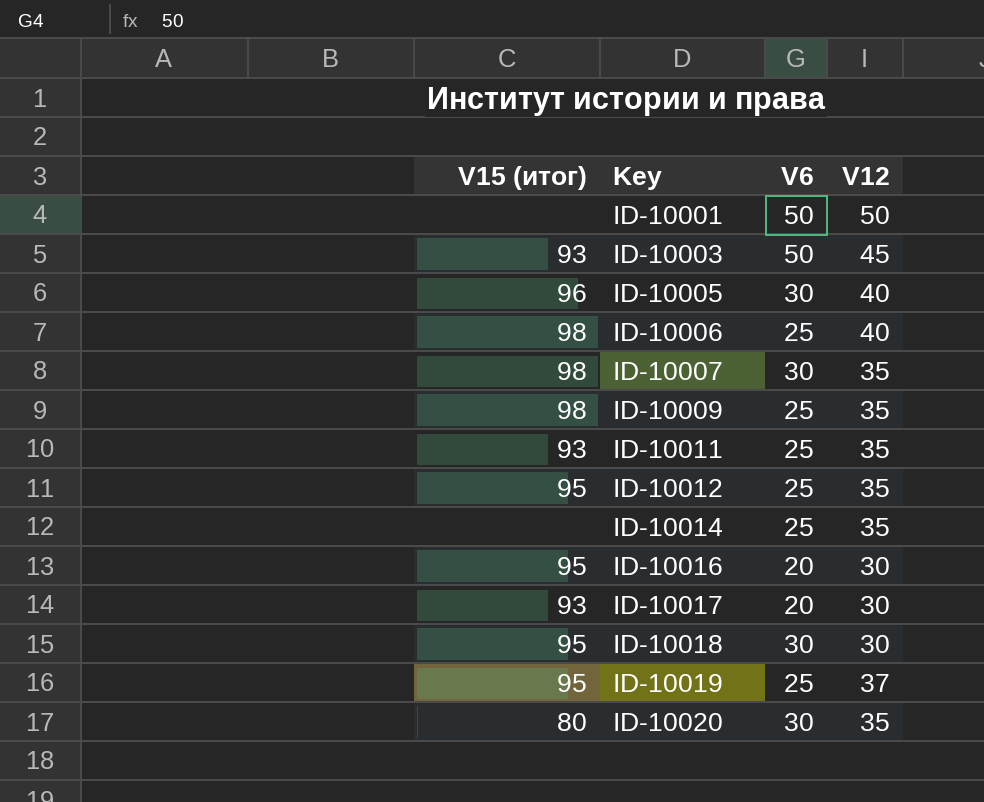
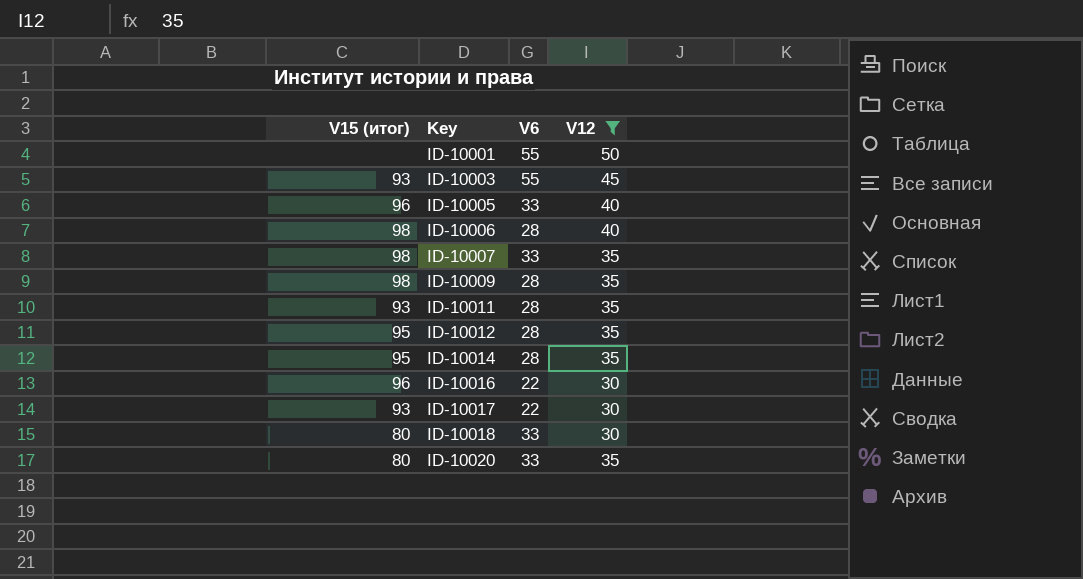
filter: none -> V12 != 37
ID-10001 | V6: 50 -> 55
ID-10003 | V6: 50 -> 55
ID-10005 | V6: 30 -> 33
ID-10006 | V6: 25 -> 28
ID-10007 | V6: 30 -> 33
ID-10009 | V6: 25 -> 28
ID-10011 | V6: 25 -> 28
ID-10012 | V6: 25 -> 28
ID-10014 | V15 (итог): none -> 95
ID-10014 | V6: 25 -> 28
ID-10016 | V15 (итог): 95 -> 96
ID-10016 | V6: 20 -> 22
ID-10017 | V6: 20 -> 22
ID-10018 | V15 (итог): 95 -> 80
ID-10018 | V6: 30 -> 33
ID-10020 | V6: 30 -> 33

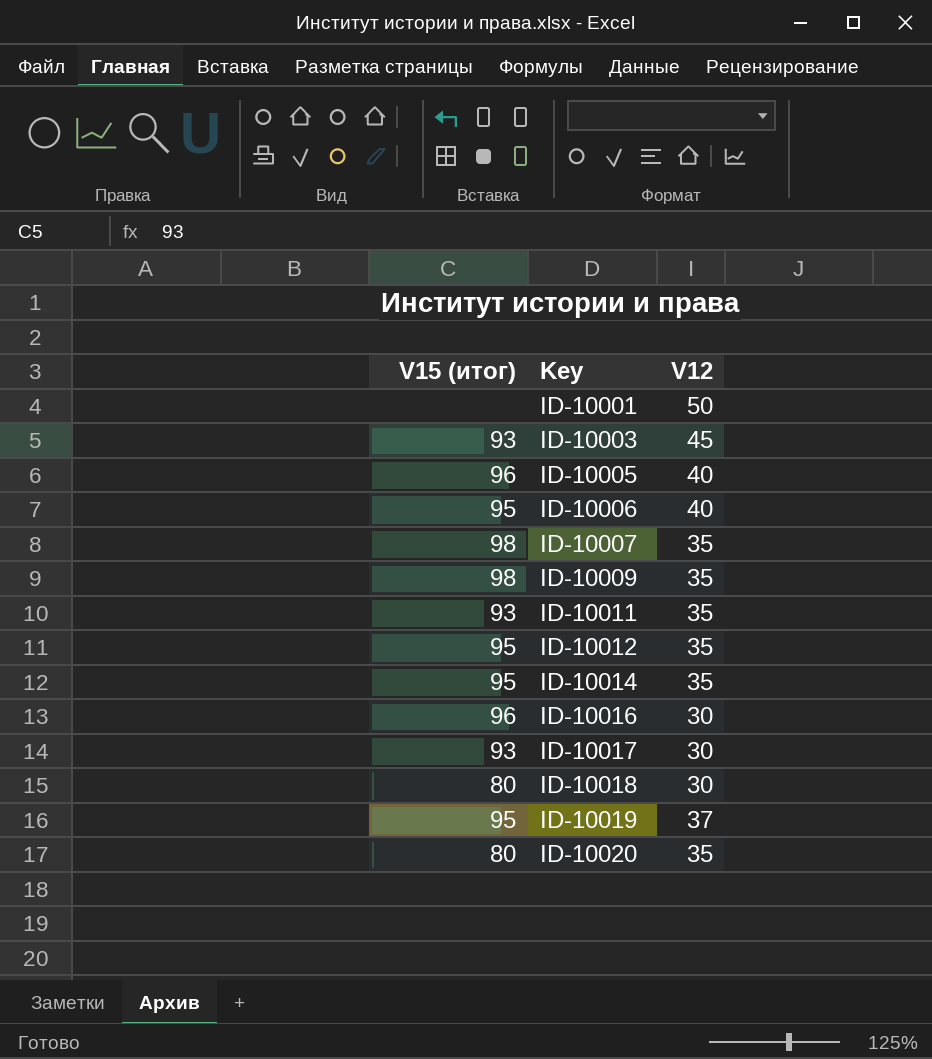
filter: V12 != 37 -> none
column V6 | position: 3 -> none
ID-10006 | V15 (итог): 98 -> 95

